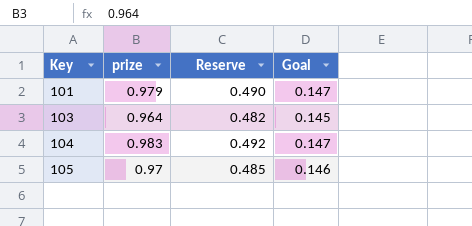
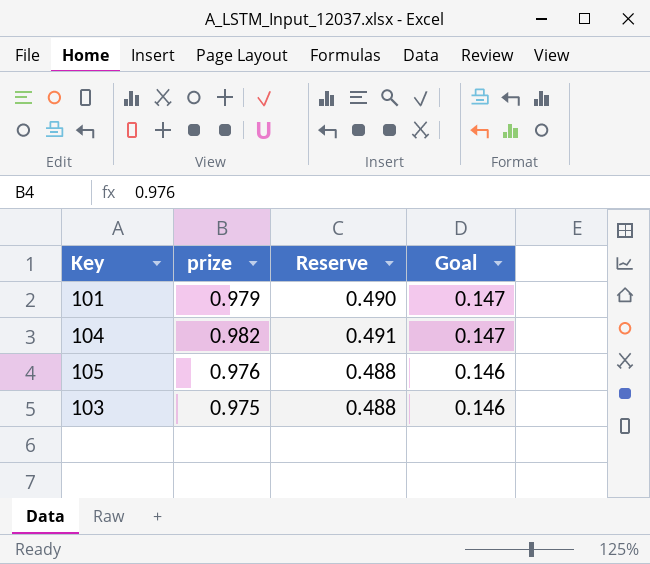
row order: Key ascending -> Goal descending
104 | prize: 0.983 -> 0.982
104 | Reserve: 0.492 -> 0.491
105 | prize: 0.97 -> 0.976
105 | Reserve: 0.485 -> 0.488
103 | prize: 0.964 -> 0.975
103 | Reserve: 0.482 -> 0.488
103 | Goal: 0.145 -> 0.146

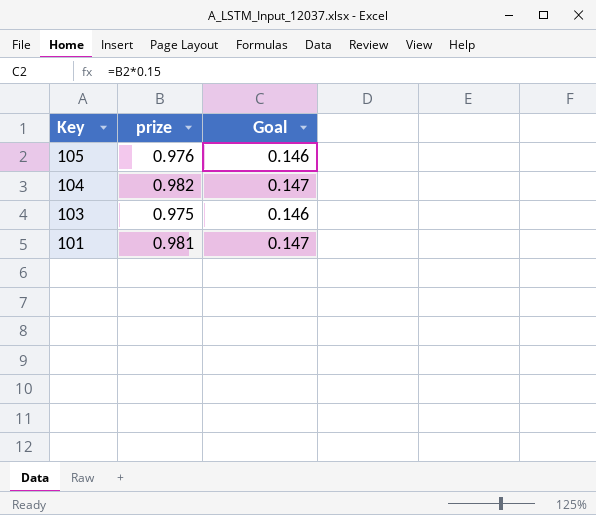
row order: Goal descending -> Key descending
column Reserve | formula: [prize] * 0.5 -> none
101 | prize: 0.979 -> 0.981

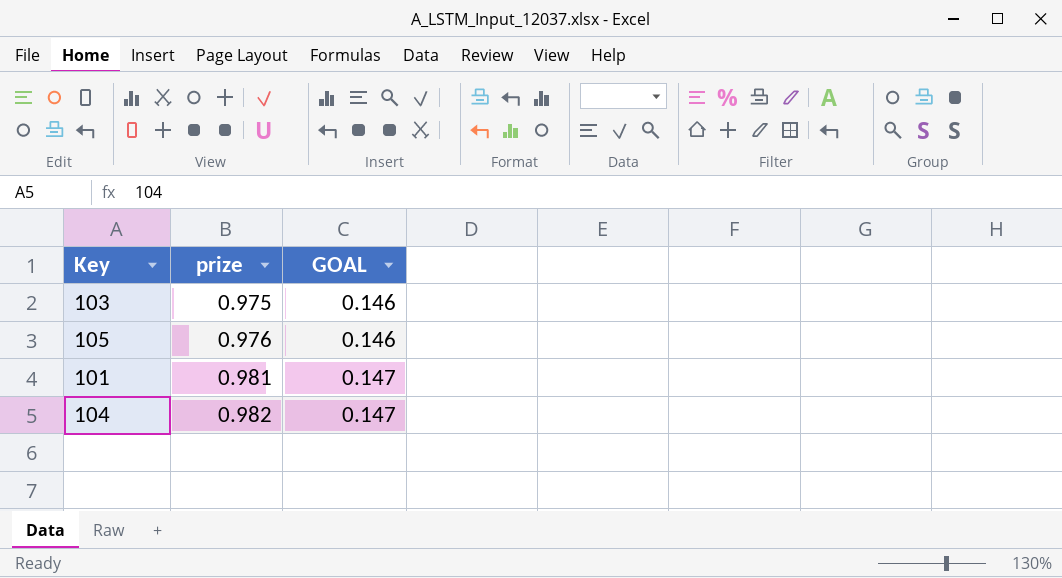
row order: Key descending -> prize ascending
column name: Goal -> GOAL

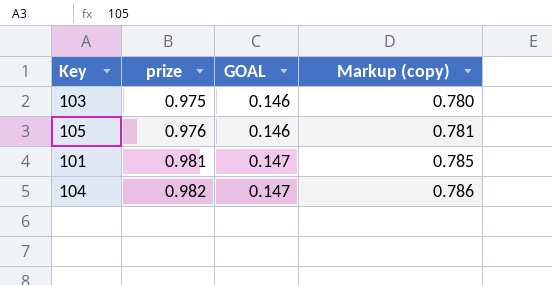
column Markup (copy) | formula: none -> [prize] * 0.8

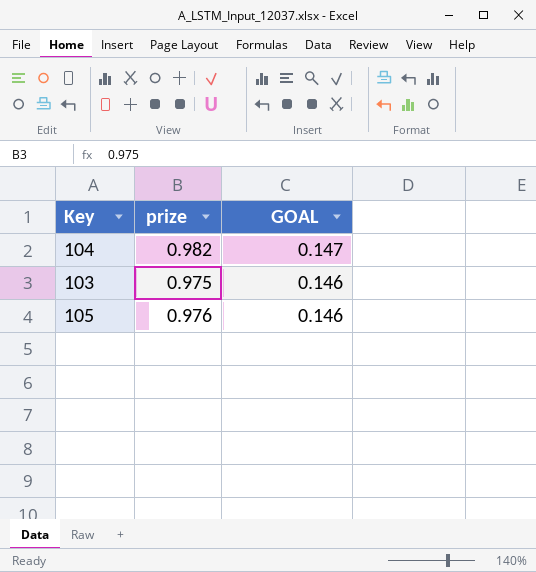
row order: prize ascending -> GOAL descending
column Markup (copy) | formula: [prize] * 0.8 -> none
row 101: 0.981 | 0.147 | 0.785 -> none

